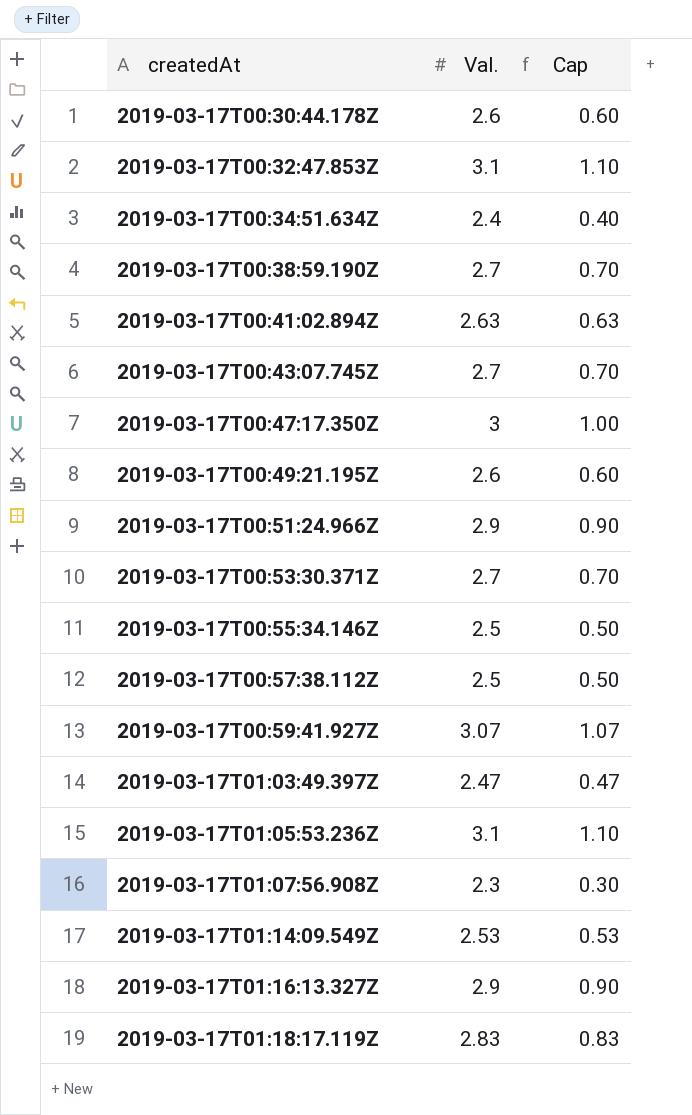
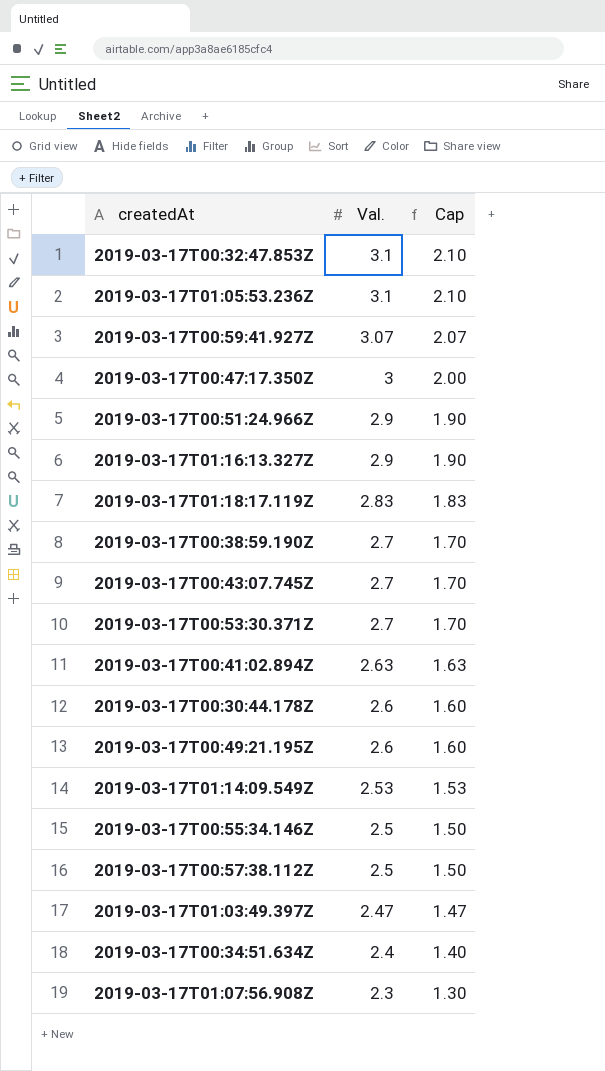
row order: createdAt ascending -> Val. descending
column Cap | formula: [Val.] - 2 -> [Val.] - 1

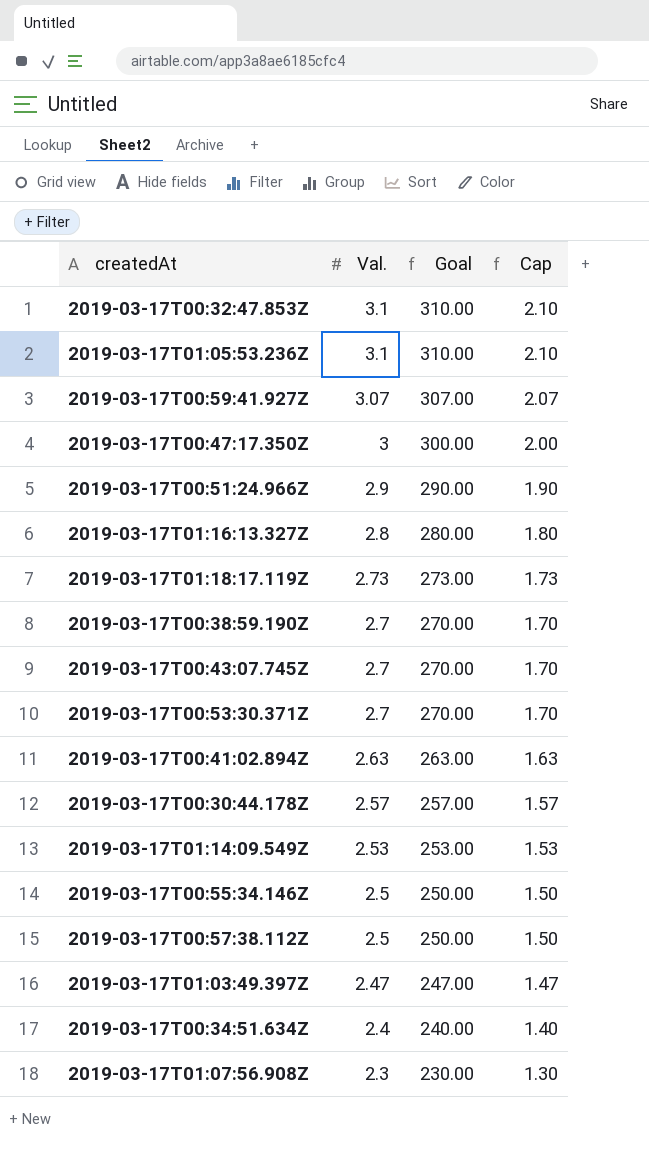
column Goal | formula: none -> [Val.] * 100
row 2019-03-17T00:49:21.195Z: 2.6 | 1.60 -> none
2019-03-17T01:16:13.327Z | Val.: 2.9 -> 2.8
2019-03-17T01:16:13.327Z | Cap: 1.90 -> 1.80
2019-03-17T01:18:17.119Z | Val.: 2.83 -> 2.73
2019-03-17T01:18:17.119Z | Cap: 1.83 -> 1.73
2019-03-17T00:30:44.178Z | Val.: 2.6 -> 2.57
2019-03-17T00:30:44.178Z | Cap: 1.60 -> 1.57

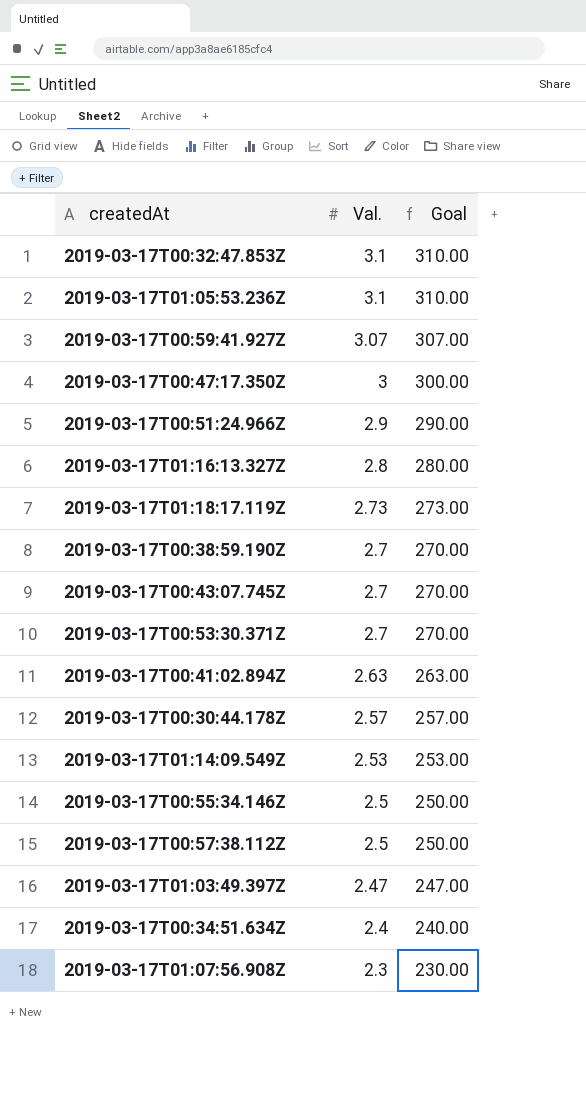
column Cap | formula: [Val.] - 1 -> none

